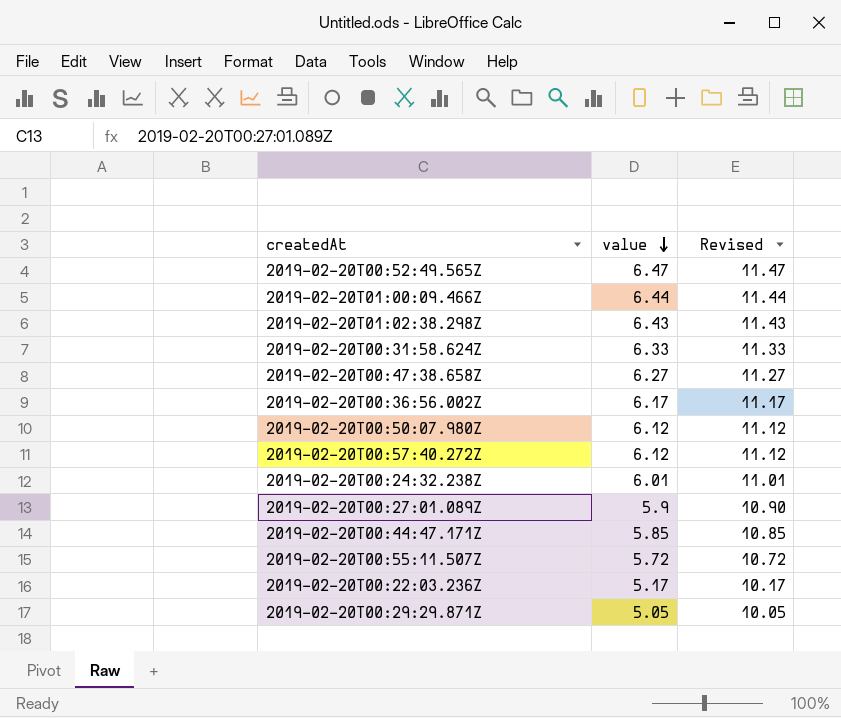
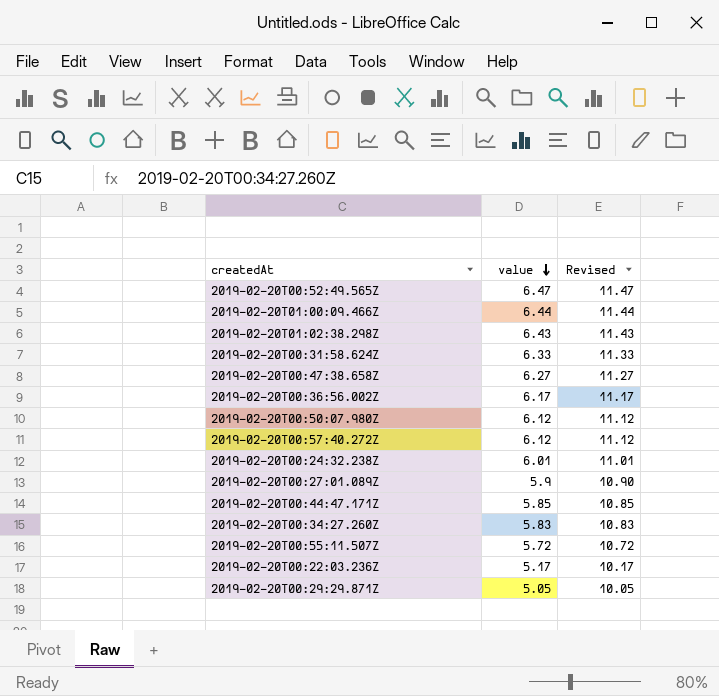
row 2019-02-20T00:34:27.260Z: none -> 5.83 | 10.83

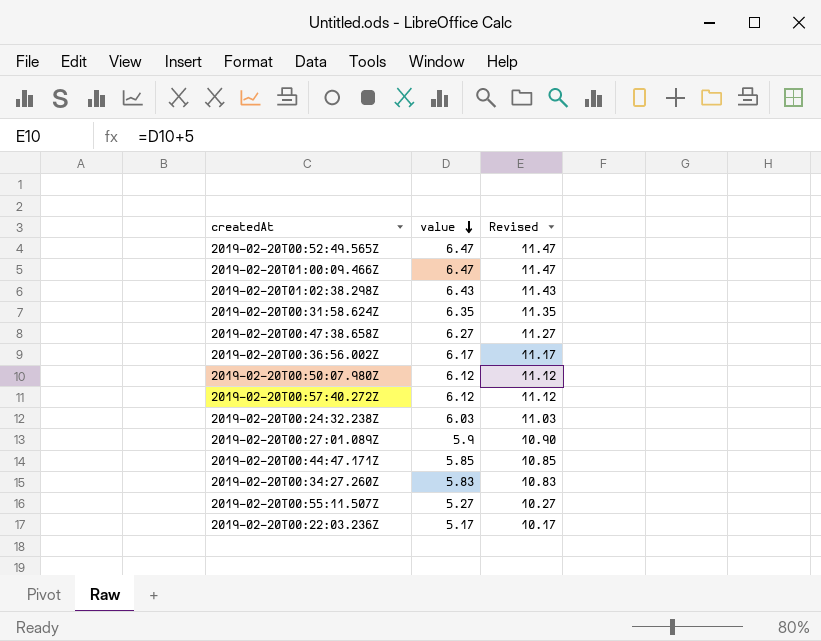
row 2019-02-20T00:29:29.871Z: 5.05 | 10.05 -> none
2019-02-20T01:00:09.466Z | value: 6.44 -> 6.47
2019-02-20T01:00:09.466Z | Revised: 11.44 -> 11.47
2019-02-20T00:31:58.624Z | value: 6.33 -> 6.35
2019-02-20T00:31:58.624Z | Revised: 11.33 -> 11.35
2019-02-20T00:24:32.238Z | value: 6.01 -> 6.03
2019-02-20T00:24:32.238Z | Revised: 11.01 -> 11.03
2019-02-20T00:55:11.507Z | value: 5.72 -> 5.27
2019-02-20T00:55:11.507Z | Revised: 10.72 -> 10.27

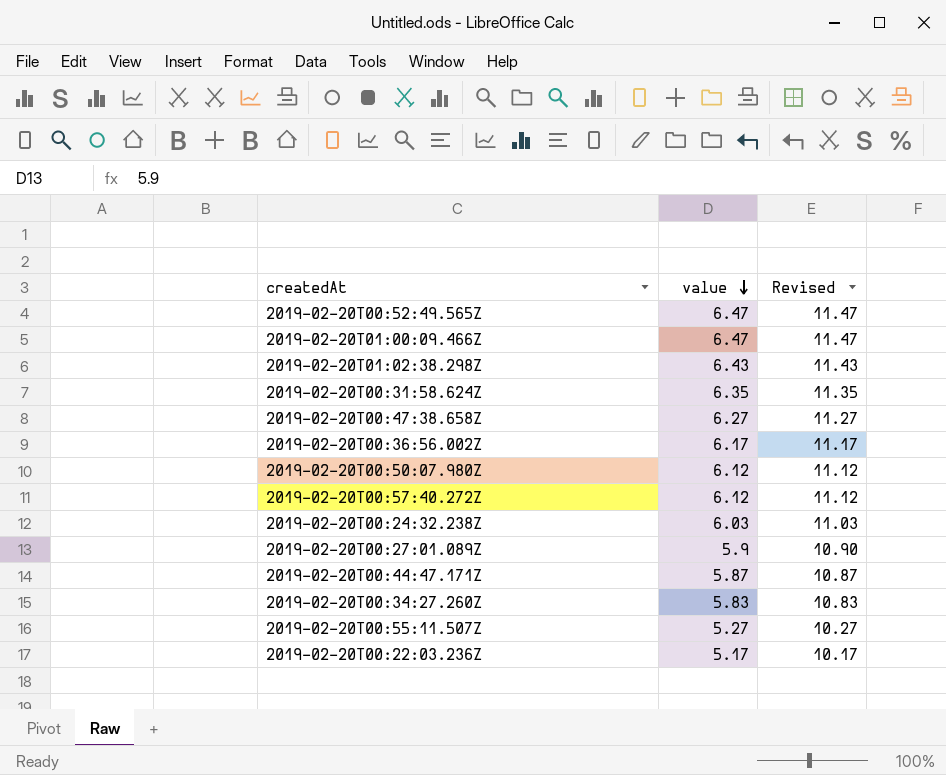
2019-02-20T00:44:47.171Z | value: 5.85 -> 5.87
2019-02-20T00:44:47.171Z | Revised: 10.85 -> 10.87

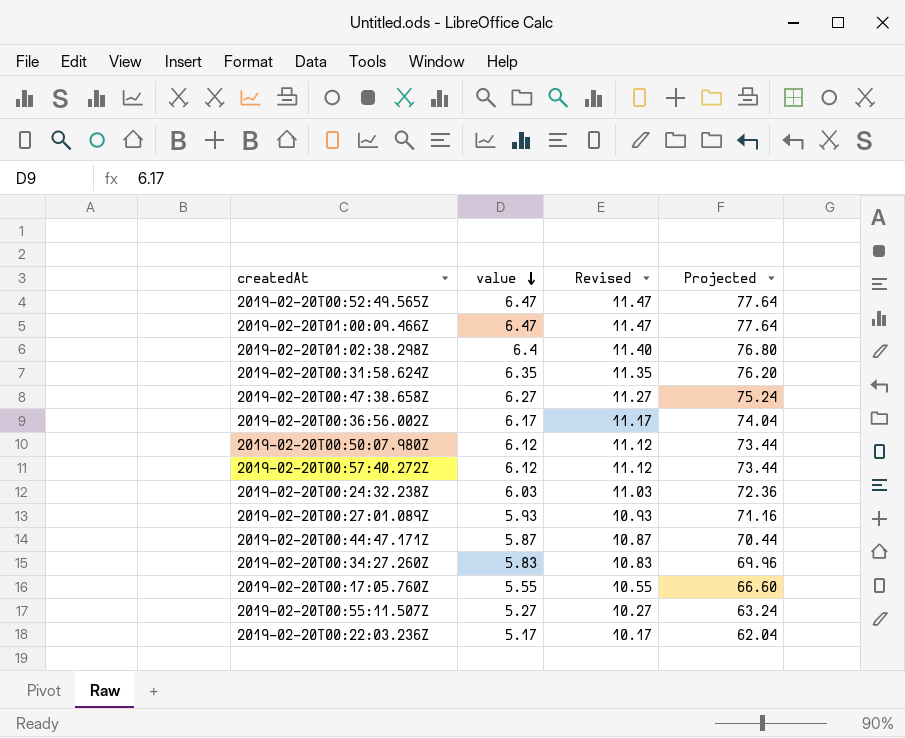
column Projected | formula: none -> [value] * 12
2019-02-20T01:02:38.298Z | value: 6.43 -> 6.4
2019-02-20T01:02:38.298Z | Revised: 11.43 -> 11.40
2019-02-20T00:27:01.089Z | value: 5.9 -> 5.93
2019-02-20T00:27:01.089Z | Revised: 10.90 -> 10.93
row 2019-02-20T00:17:05.760Z: none -> 5.55 | 10.55 | 66.60

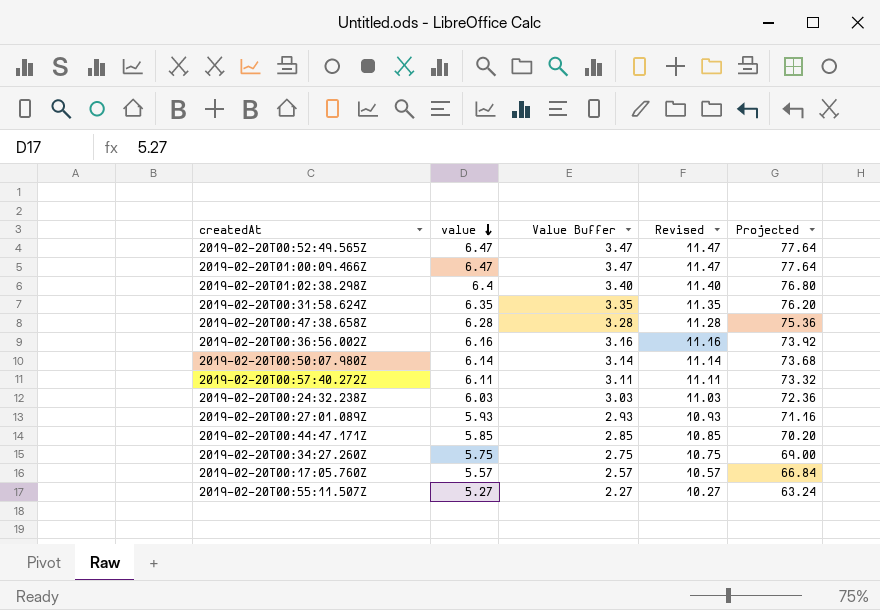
column Value Buffer | formula: none -> [value] - 3
row 2019-02-20T00:22:03.236Z: 5.17 | 10.17 | 62.04 -> none
2019-02-20T00:47:38.658Z | value: 6.27 -> 6.28
2019-02-20T00:47:38.658Z | Revised: 11.27 -> 11.28
2019-02-20T00:47:38.658Z | Projected: 75.24 -> 75.36
2019-02-20T00:36:56.002Z | value: 6.17 -> 6.16
2019-02-20T00:36:56.002Z | Revised: 11.17 -> 11.16
2019-02-20T00:36:56.002Z | Projected: 74.04 -> 73.92
2019-02-20T00:50:07.980Z | value: 6.12 -> 6.14
2019-02-20T00:50:07.980Z | Revised: 11.12 -> 11.14
2019-02-20T00:50:07.980Z | Projected: 73.44 -> 73.68
2019-02-20T00:57:40.272Z | value: 6.12 -> 6.11
2019-02-20T00:57:40.272Z | Revised: 11.12 -> 11.11
2019-02-20T00:57:40.272Z | Projected: 73.44 -> 73.32
2019-02-20T00:44:47.171Z | value: 5.87 -> 5.85
2019-02-20T00:44:47.171Z | Revised: 10.87 -> 10.85
2019-02-20T00:44:47.171Z | Projected: 70.44 -> 70.20
2019-02-20T00:34:27.260Z | value: 5.83 -> 5.75
2019-02-20T00:34:27.260Z | Revised: 10.83 -> 10.75
2019-02-20T00:34:27.260Z | Projected: 69.96 -> 69.00
2019-02-20T00:17:05.760Z | value: 5.55 -> 5.57
2019-02-20T00:17:05.760Z | Revised: 10.55 -> 10.57
2019-02-20T00:17:05.760Z | Projected: 66.60 -> 66.84

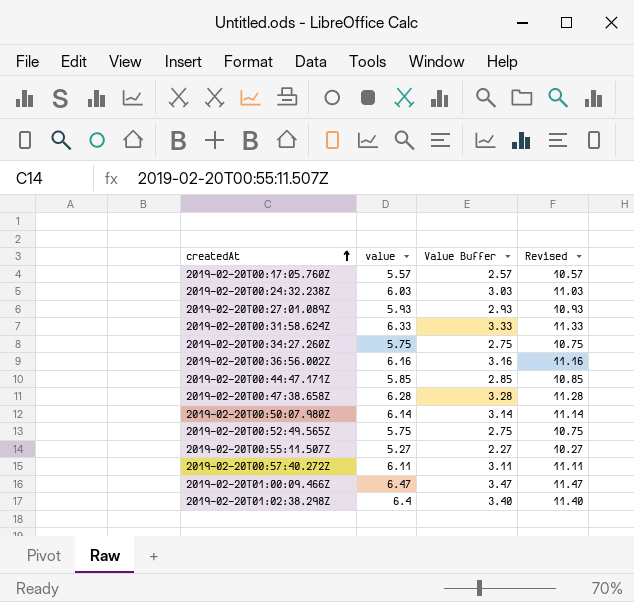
row order: value descending -> createdAt ascending
column Projected | formula: [value] * 12 -> none
2019-02-20T00:31:58.624Z | value: 6.35 -> 6.33
2019-02-20T00:31:58.624Z | Value Buffer: 3.35 -> 3.33
2019-02-20T00:31:58.624Z | Revised: 11.35 -> 11.33
2019-02-20T00:52:49.565Z | value: 6.47 -> 5.75
2019-02-20T00:52:49.565Z | Value Buffer: 3.47 -> 2.75
2019-02-20T00:52:49.565Z | Revised: 11.47 -> 10.75

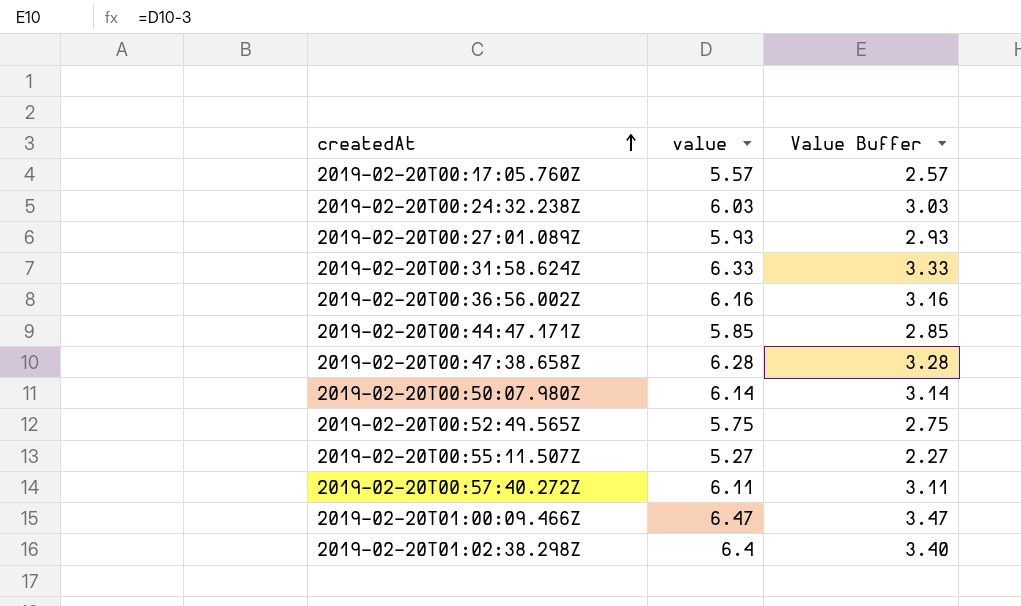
column Revised | formula: [value] + 5 -> none
row 2019-02-20T00:34:27.260Z: 5.75 | 2.75 | 10.75 -> none

